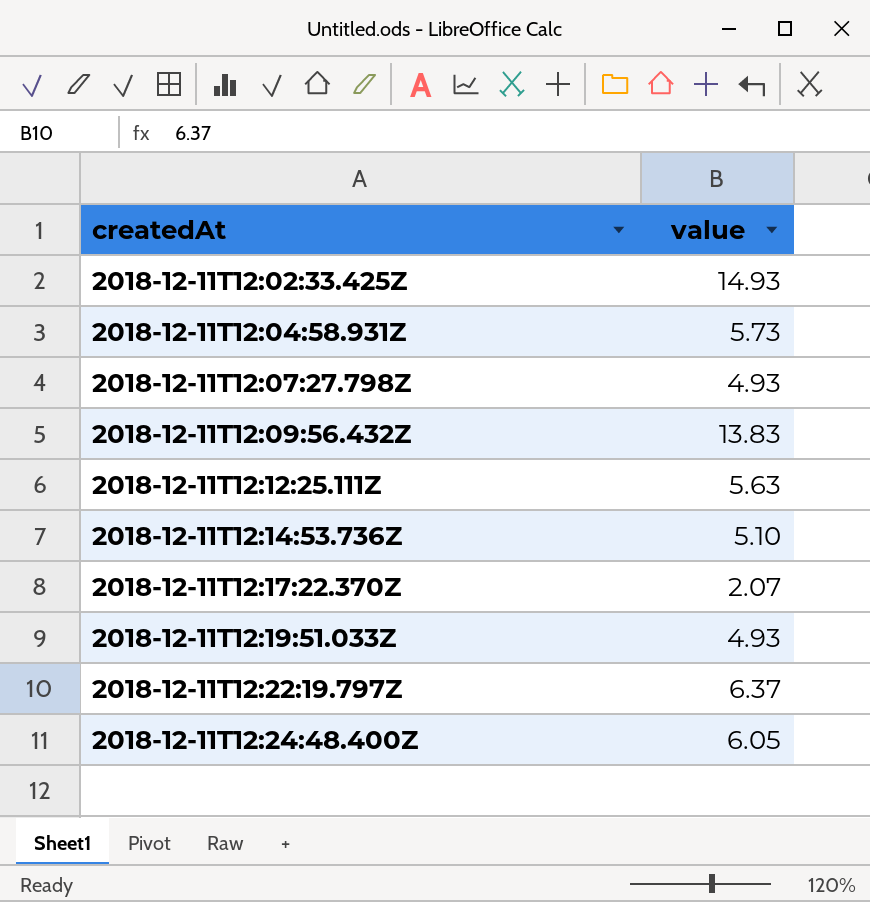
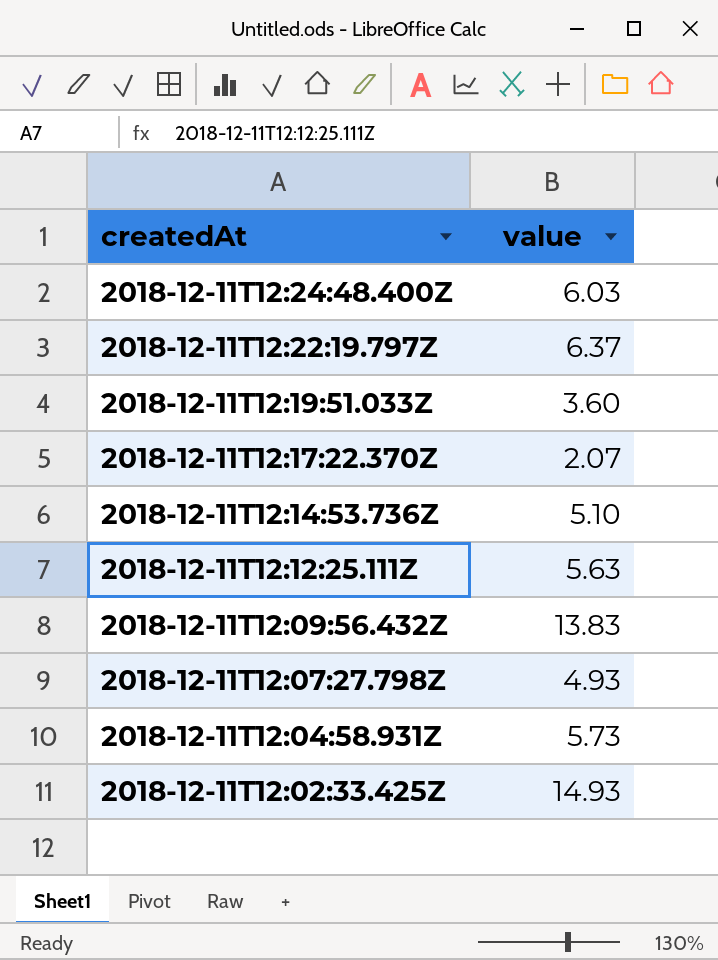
row order: createdAt ascending -> createdAt descending
2018-12-11T12:24:48.400Z | value: 6.05 -> 6.03
2018-12-11T12:19:51.033Z | value: 4.93 -> 3.60

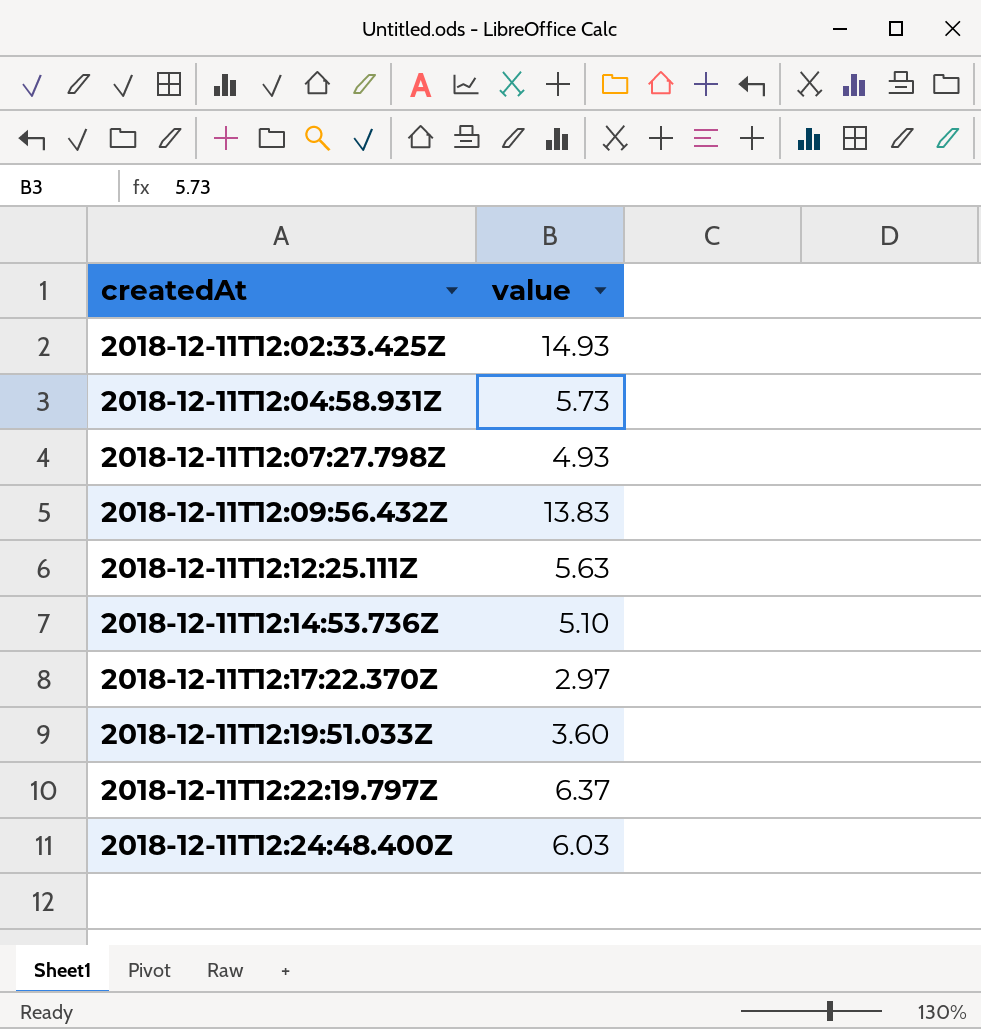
row order: createdAt descending -> createdAt ascending
2018-12-11T12:17:22.370Z | value: 2.07 -> 2.97

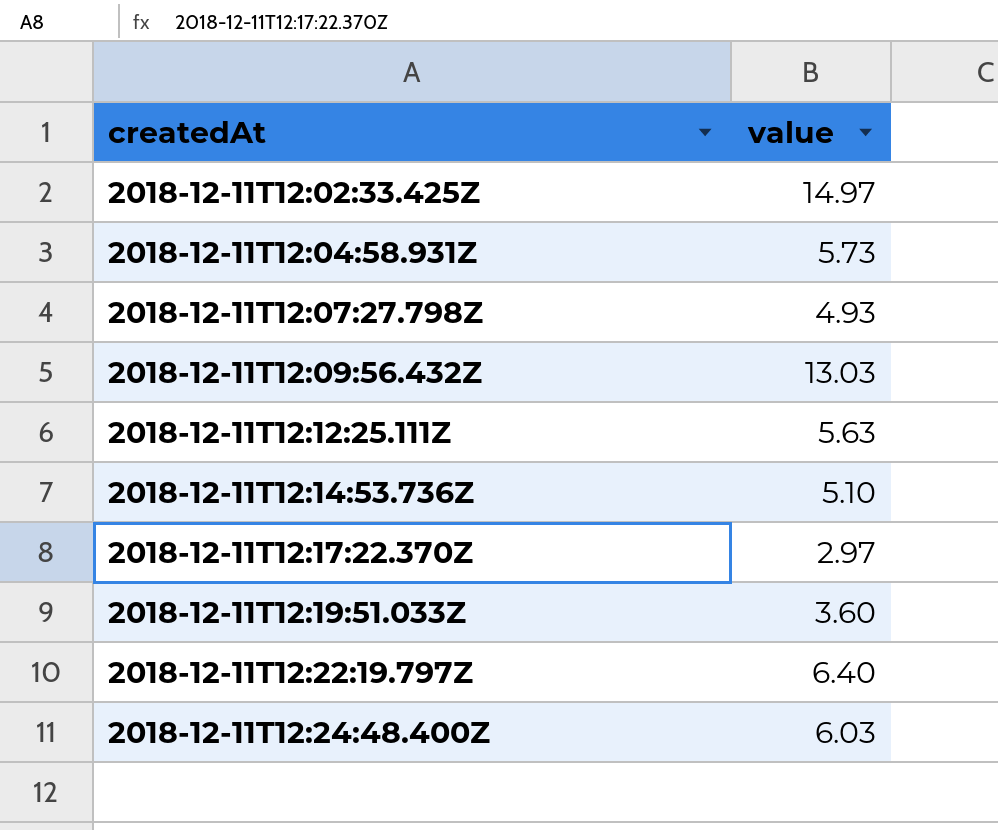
2018-12-11T12:02:33.425Z | value: 14.93 -> 14.97
2018-12-11T12:09:56.432Z | value: 13.83 -> 13.03
2018-12-11T12:22:19.797Z | value: 6.37 -> 6.40

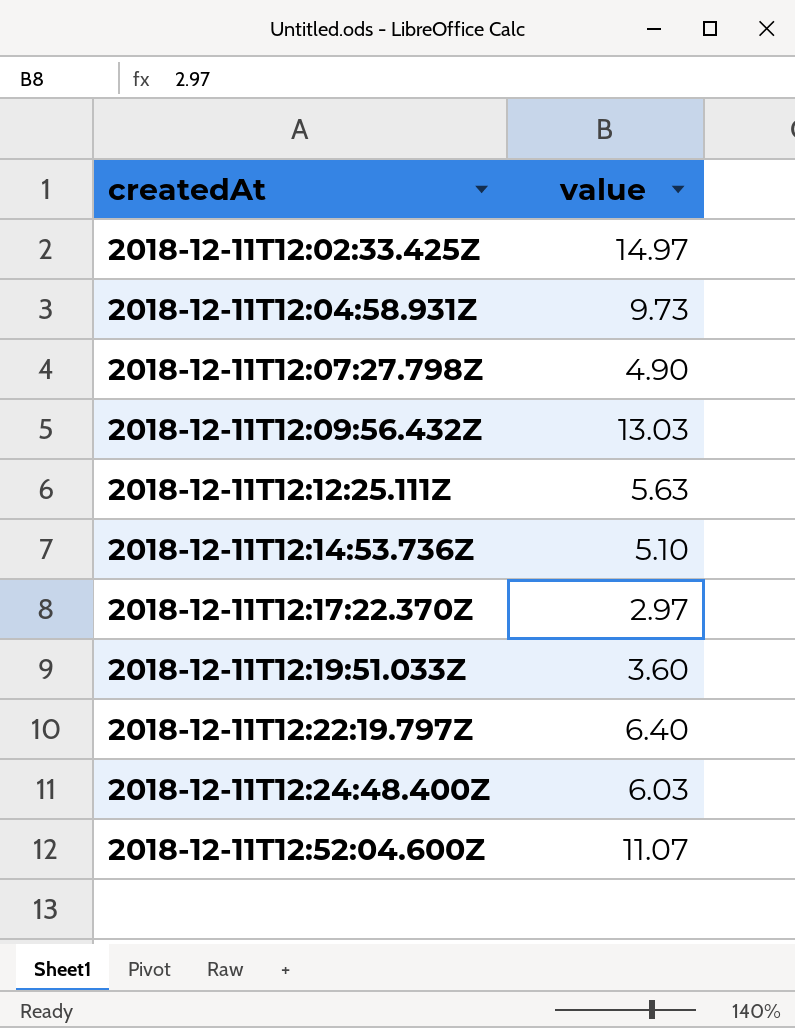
2018-12-11T12:04:58.931Z | value: 5.73 -> 9.73
2018-12-11T12:07:27.798Z | value: 4.93 -> 4.90
row 2018-12-11T12:52:04.600Z: none -> 11.07

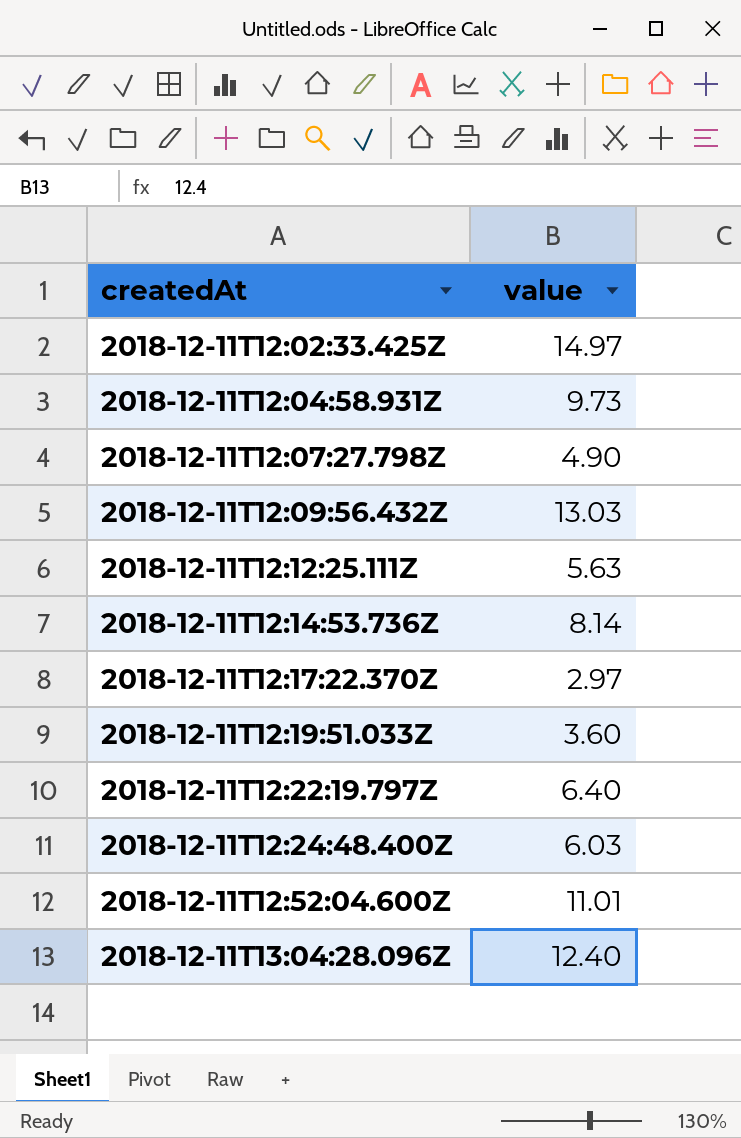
2018-12-11T12:14:53.736Z | value: 5.10 -> 8.14
2018-12-11T12:52:04.600Z | value: 11.07 -> 11.01
row 2018-12-11T13:04:28.096Z: none -> 12.40

